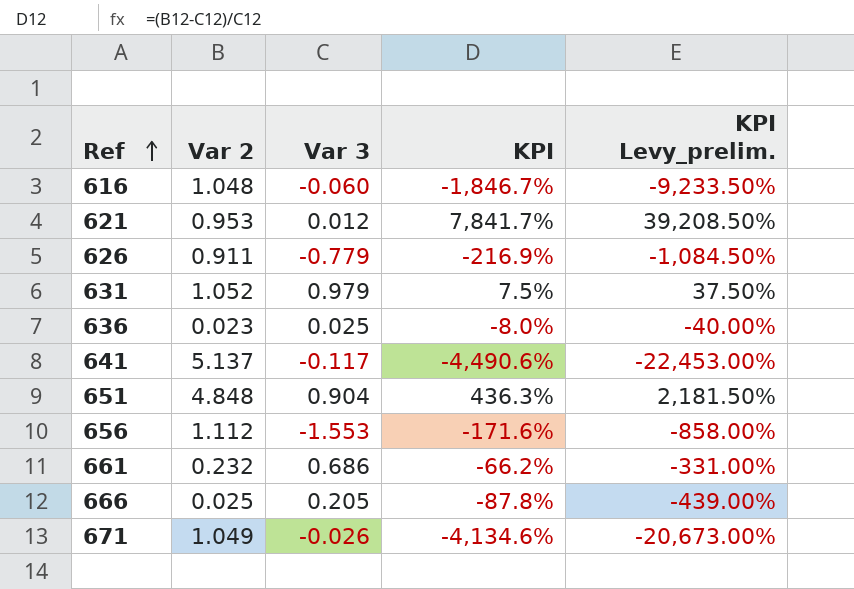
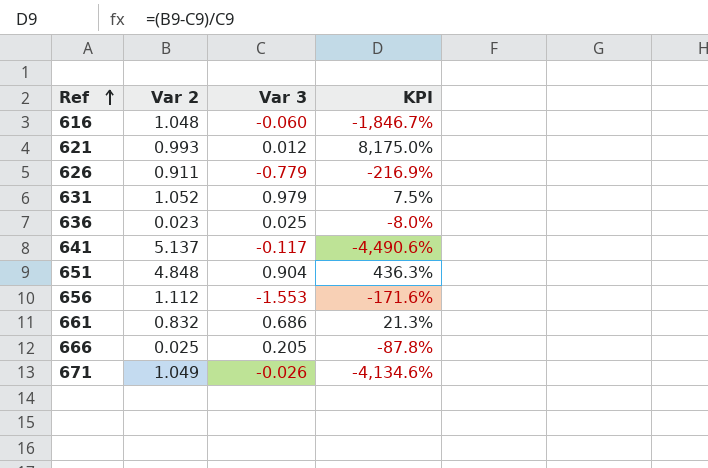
column KPI Levy_prelim. | formula: [KPI] * 5 -> none
621 | Var 2: 0.953 -> 0.993
621 | KPI: 7,841.7% -> 8,175.0%
661 | Var 2: 0.232 -> 0.832
661 | KPI: -66.2% -> 21.3%

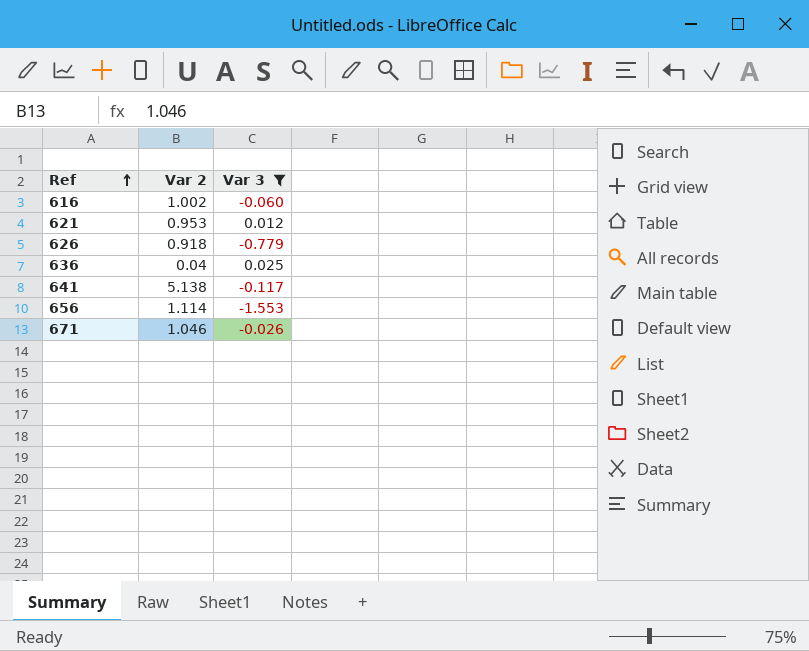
filter: none -> Var 3 <= 0.025
column KPI | formula: ([Var 2] - [Var 3]) / [Var 3] -> none
616 | Var 2: 1.048 -> 1.002
621 | Var 2: 0.993 -> 0.953
626 | Var 2: 0.911 -> 0.918
636 | Var 2: 0.023 -> 0.04
641 | Var 2: 5.137 -> 5.138
656 | Var 2: 1.112 -> 1.114
671 | Var 2: 1.049 -> 1.046

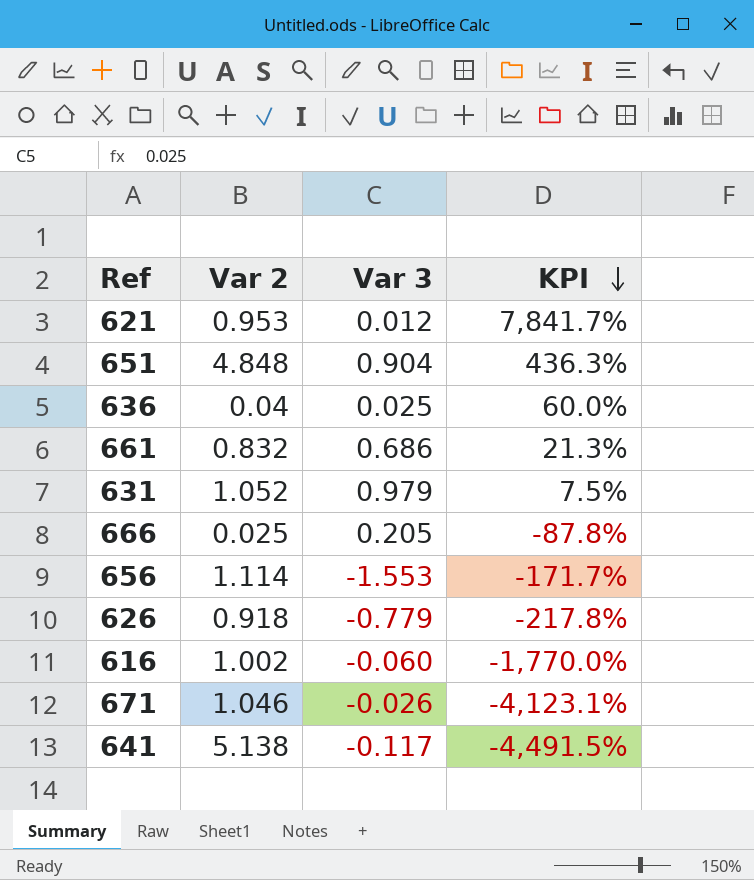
filter: Var 3 <= 0.025 -> none
row order: Ref ascending -> KPI descending
column KPI | formula: none -> ([Var 2] - [Var 3]) / [Var 3]

